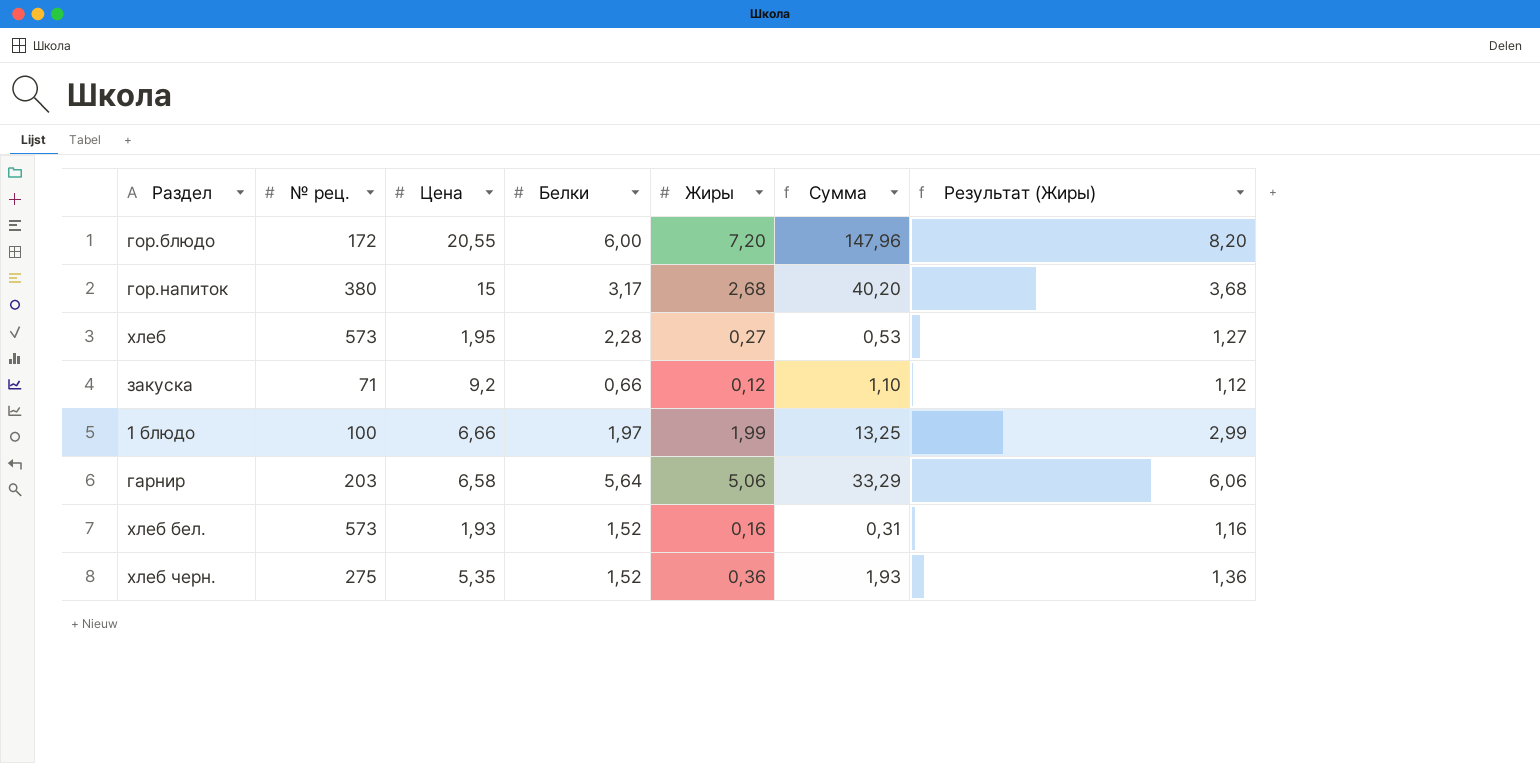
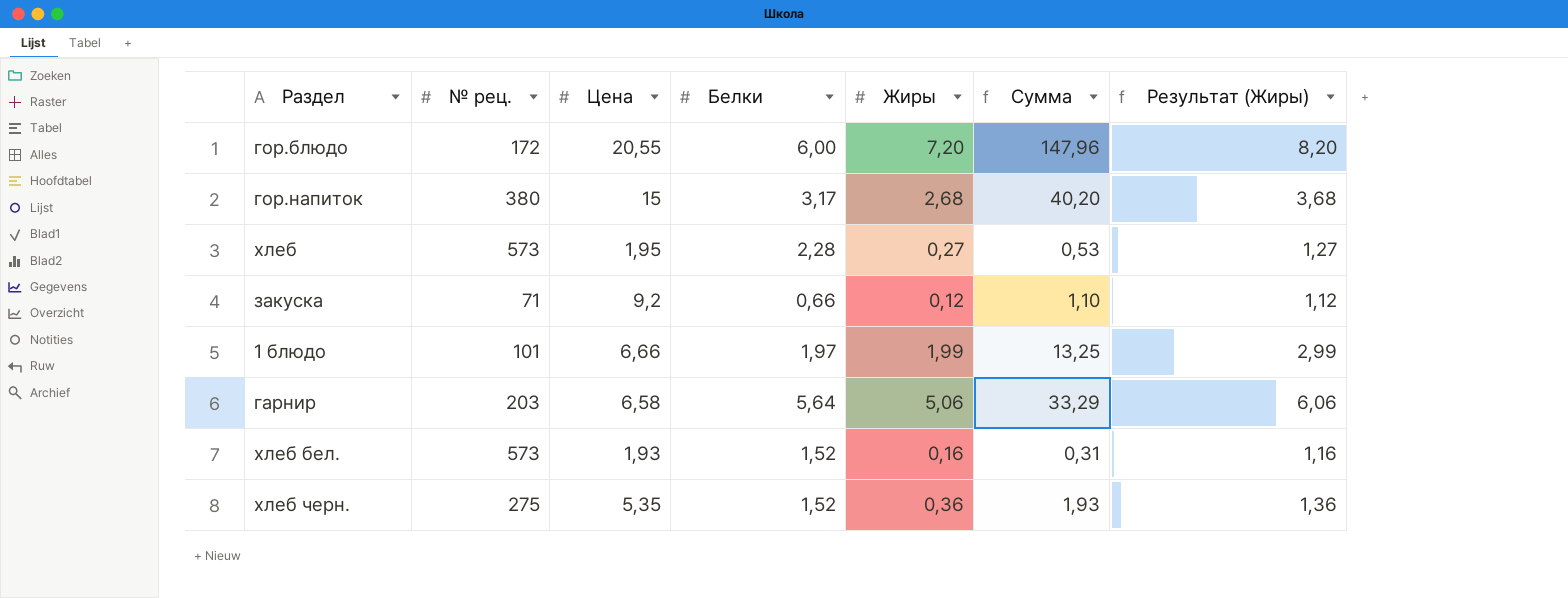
1 блюдо | № рец.: 100 -> 101

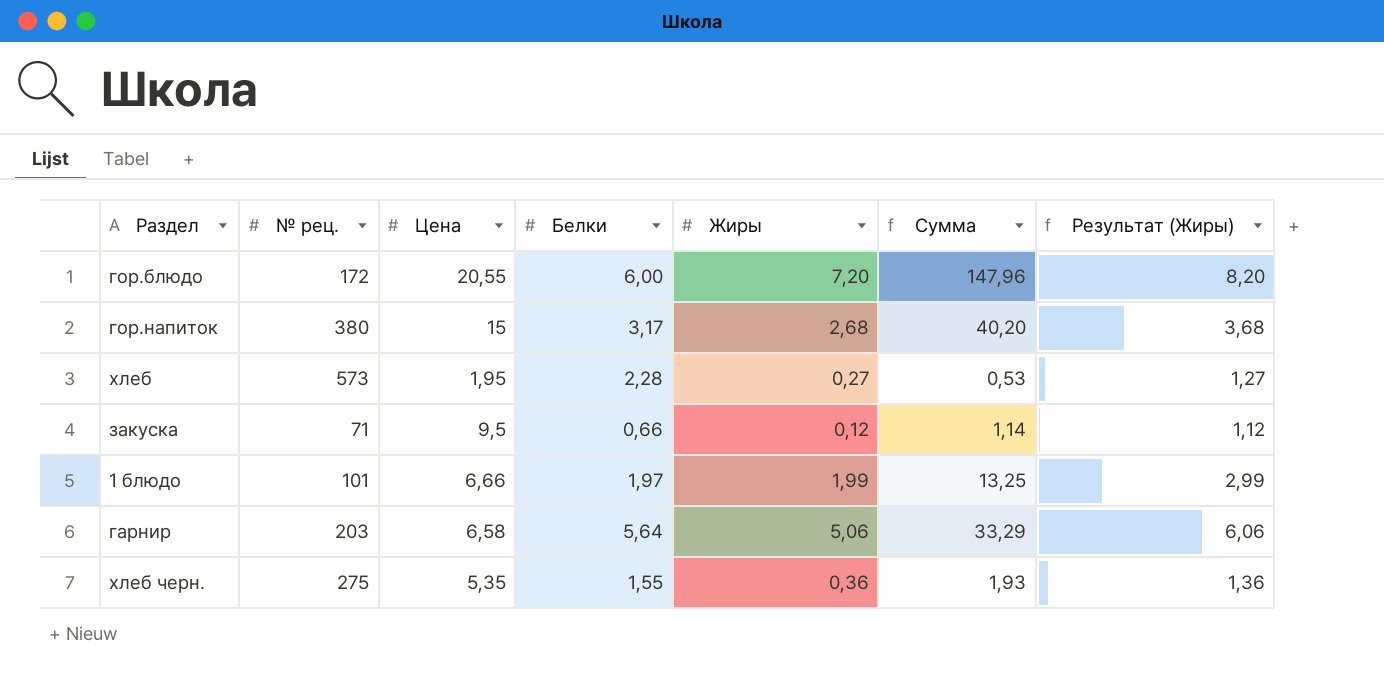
row хлеб бел.: 573 | 1,93 | 1,52 | 0,16 | 0,31 | 1,16 -> none
закуска | Цена: 9,2 -> 9,5
закуска | Сумма: 1,10 -> 1,14
хлеб черн. | Белки: 1,52 -> 1,55

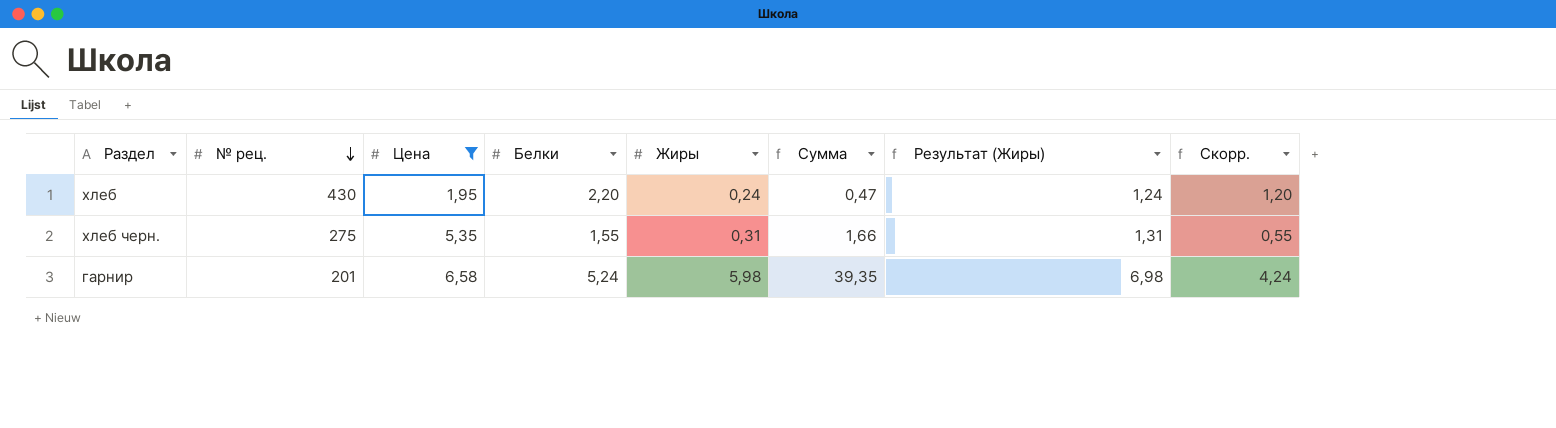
filter: none -> Цена <= 6,58
row order: none -> № рец. descending
column Скорр. | formula: none -> [Белки] - 1
хлеб | № рец.: 573 -> 430
хлеб | Белки: 2,28 -> 2,20
хлеб | Жиры: 0,27 -> 0,24
хлеб | Сумма: 0,53 -> 0,47
хлеб | Результат (Жиры): 1,27 -> 1,24
хлеб черн. | Жиры: 0,36 -> 0,31
хлеб черн. | Сумма: 1,93 -> 1,66
хлеб черн. | Результат (Жиры): 1,36 -> 1,31
гарнир | № рец.: 203 -> 201
гарнир | Белки: 5,64 -> 5,24
гарнир | Жиры: 5,06 -> 5,98
гарнир | Сумма: 33,29 -> 39,35
гарнир | Результат (Жиры): 6,06 -> 6,98

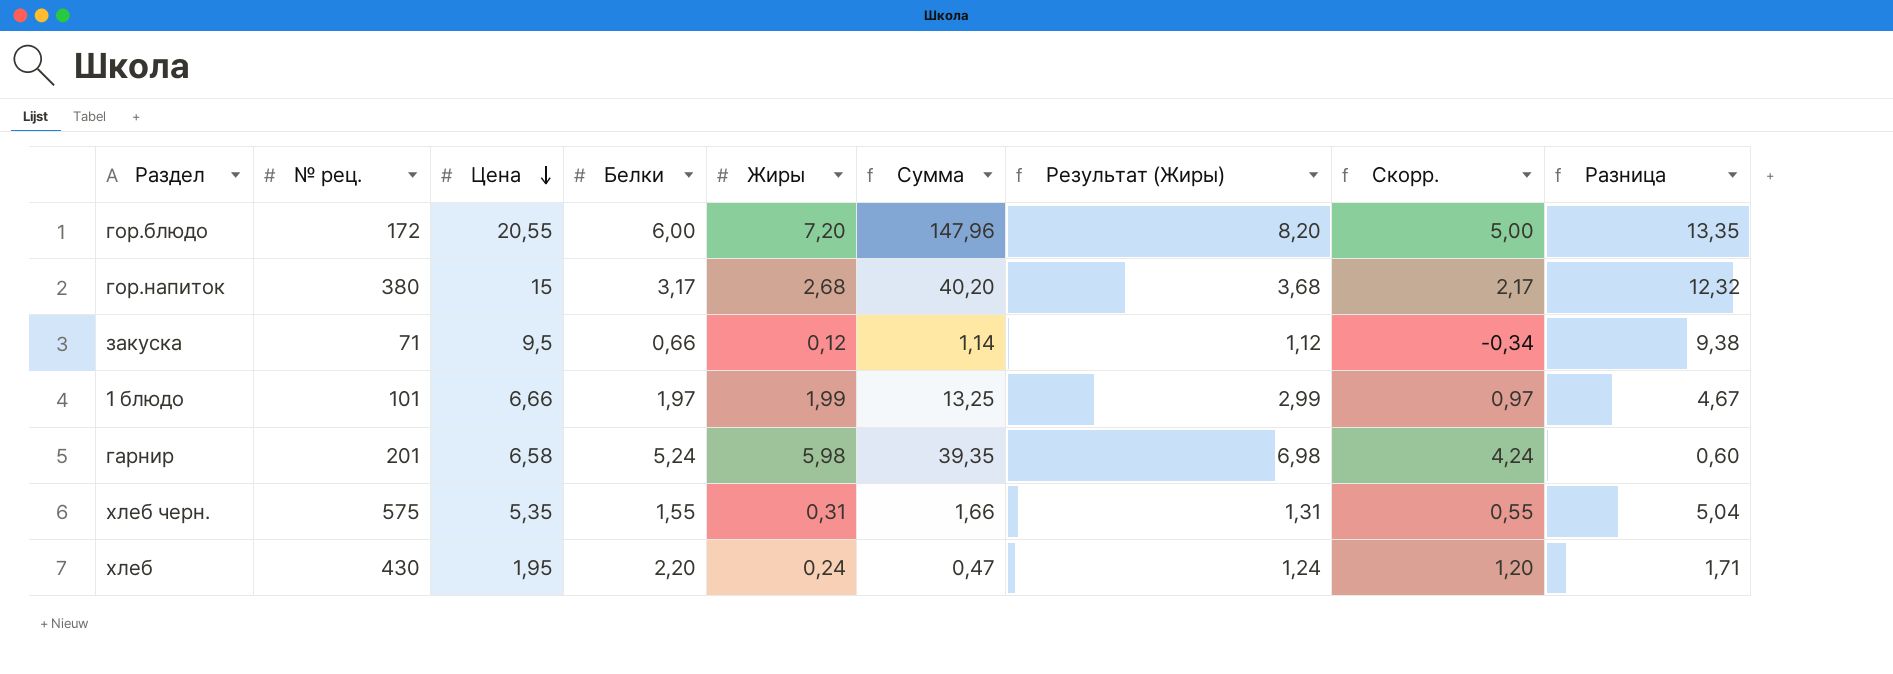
filter: Цена <= 6,58 -> none
row order: № рец. descending -> Цена descending
column Разница | formula: none -> [Цена] - [Жиры]
хлеб черн. | № рец.: 275 -> 575

